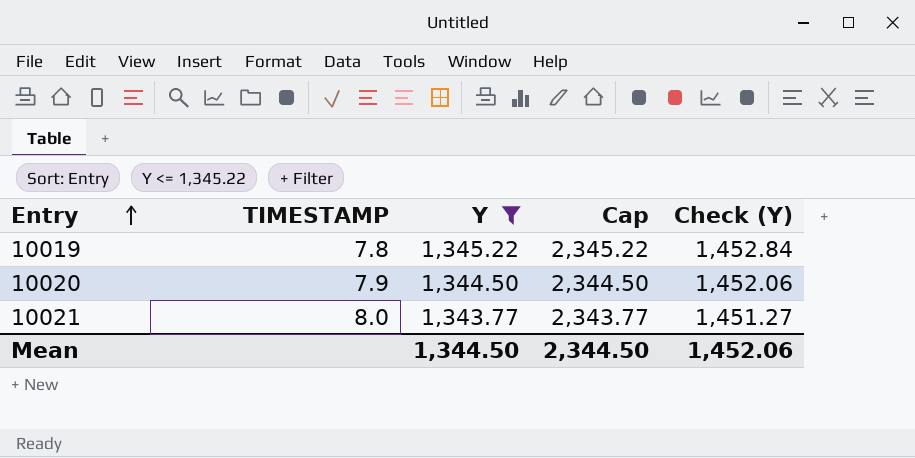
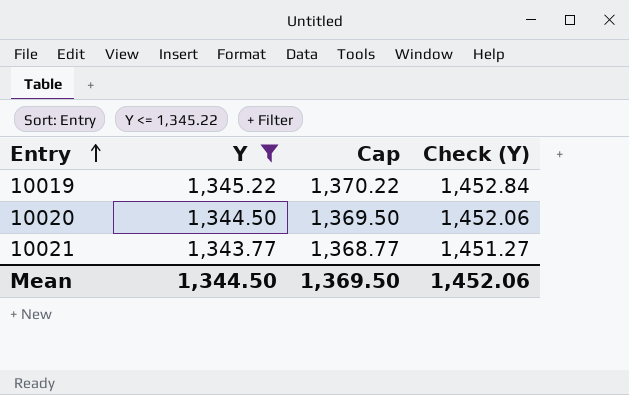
column TIMESTAMP | position: 2 -> none
column Cap | formula: [Y] + 1000 -> [Y] + 25
Mean | Cap: 2,344.50 -> 1,369.50

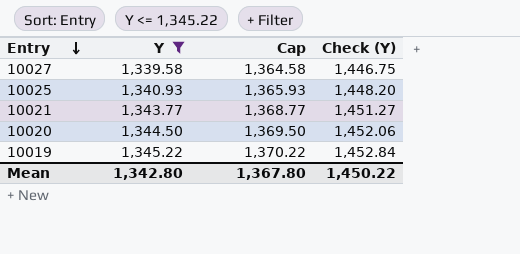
row order: Entry ascending -> Entry descending
row 10027: none -> 1,339.58 | 1,364.58 | 1,446.75
row 10025: none -> 1,340.93 | 1,365.93 | 1,448.20
Mean | Y: 1,344.50 -> 1,342.80
Mean | Cap: 1,369.50 -> 1,367.80
Mean | Check (Y): 1,452.06 -> 1,450.22

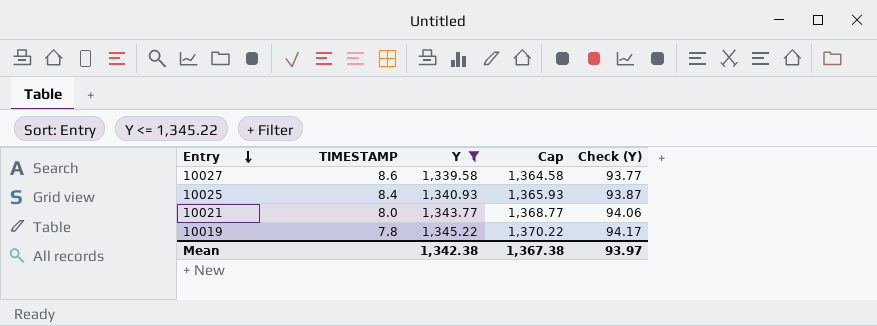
column TIMESTAMP | position: none -> 2
column Check (Y) | formula: [Y] * 1.08 -> [Y] * 0.07
row 10020: 1,344.50 | 1,369.50 | 1,452.06 -> none
Mean | Y: 1,342.80 -> 1,342.38
Mean | Cap: 1,367.80 -> 1,367.38
Mean | Check (Y): 1,450.22 -> 93.97

